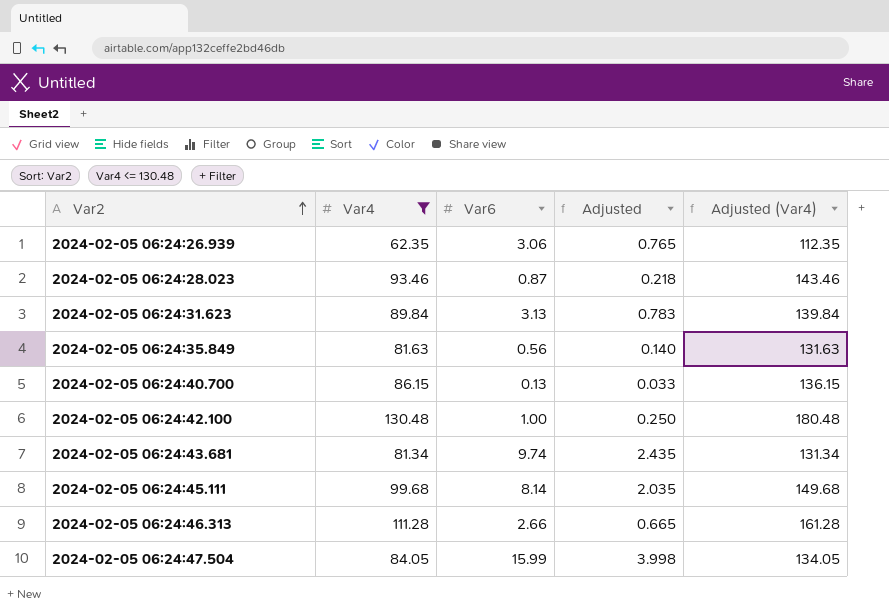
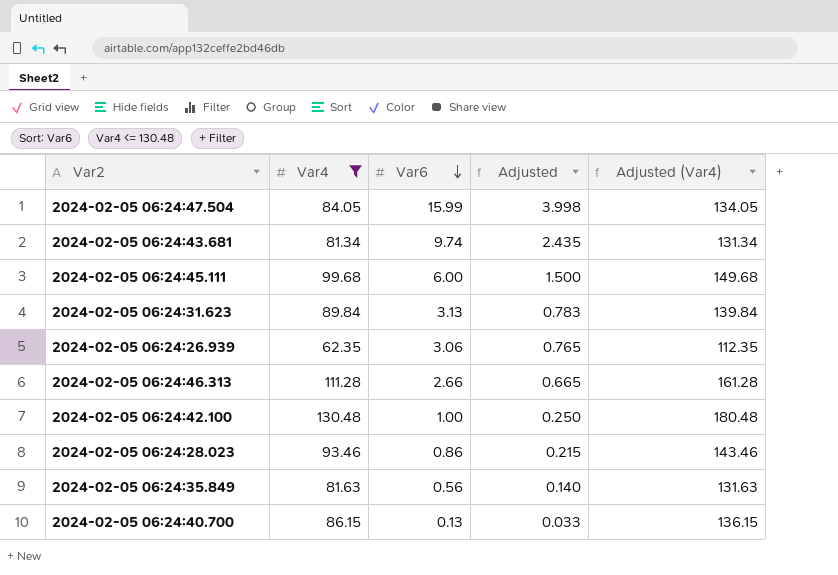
row order: Var2 ascending -> Var6 descending
2024-02-05 06:24:45.111 | Var6: 8.14 -> 6.00
2024-02-05 06:24:45.111 | Adjusted: 2.035 -> 1.500
2024-02-05 06:24:28.023 | Var6: 0.87 -> 0.86
2024-02-05 06:24:28.023 | Adjusted: 0.218 -> 0.215

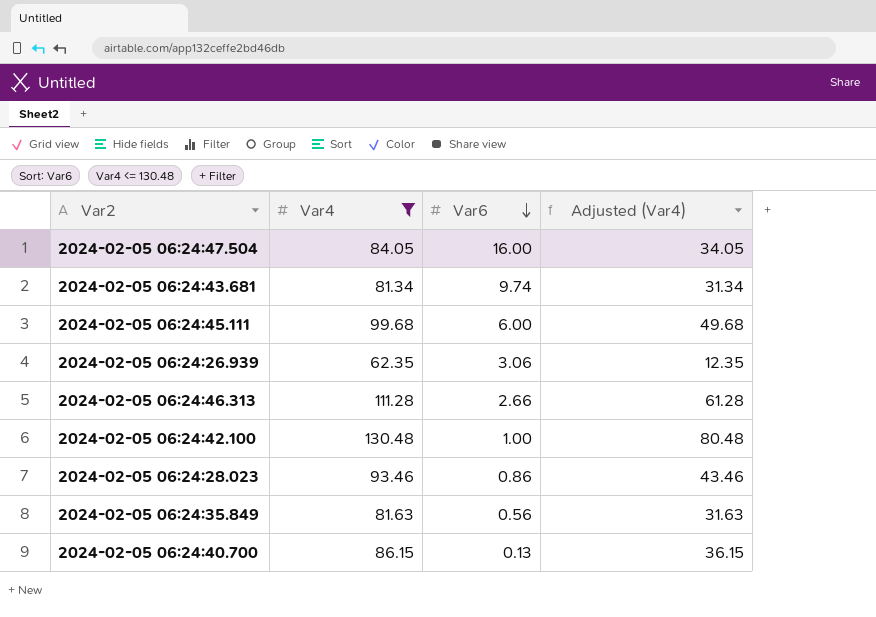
column Adjusted | formula: [Var6] * 0.25 -> none
column Adjusted (Var4) | formula: [Var4] + 50 -> [Var4] - 50
row 2024-02-05 06:24:31.623: 89.84 | 3.13 | 0.783 | 139.84 -> none
2024-02-05 06:24:47.504 | Var6: 15.99 -> 16.00

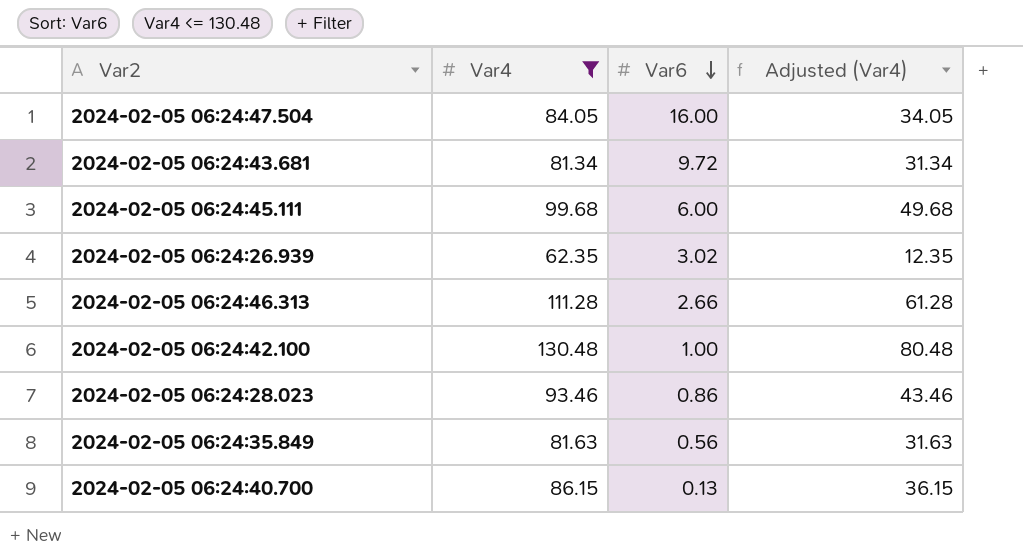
2024-02-05 06:24:43.681 | Var6: 9.74 -> 9.72
2024-02-05 06:24:26.939 | Var6: 3.06 -> 3.02

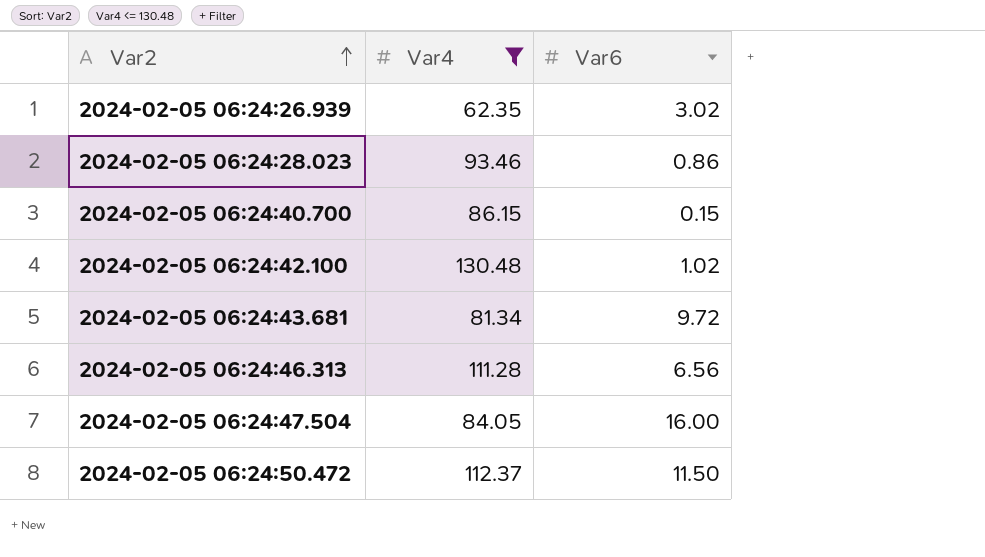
row order: Var6 descending -> Var2 ascending
column Adjusted (Var4) | formula: [Var4] - 50 -> none
row 2024-02-05 06:24:45.111: 99.68 | 6.00 | 49.68 -> none
row 2024-02-05 06:24:35.849: 81.63 | 0.56 | 31.63 -> none
2024-02-05 06:24:40.700 | Var6: 0.13 -> 0.15
2024-02-05 06:24:42.100 | Var6: 1.00 -> 1.02
2024-02-05 06:24:46.313 | Var6: 2.66 -> 6.56
row 2024-02-05 06:24:50.472: none -> 112.37 | 11.50

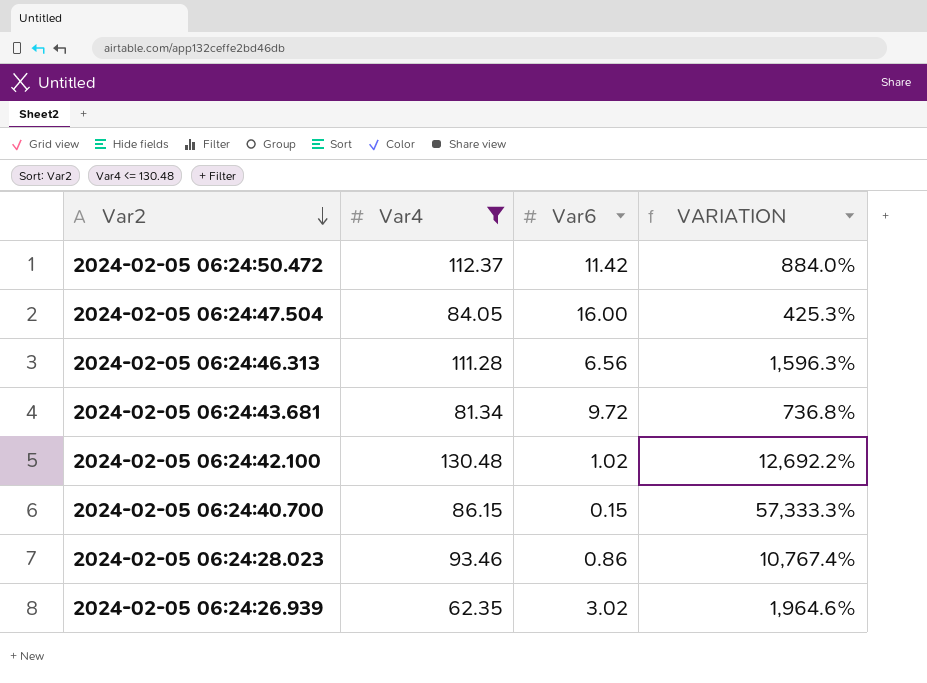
row order: Var2 ascending -> Var2 descending
column VARIATION | formula: none -> ([Var4] - [Var6]) / [Var6]
2024-02-05 06:24:50.472 | Var6: 11.50 -> 11.42

